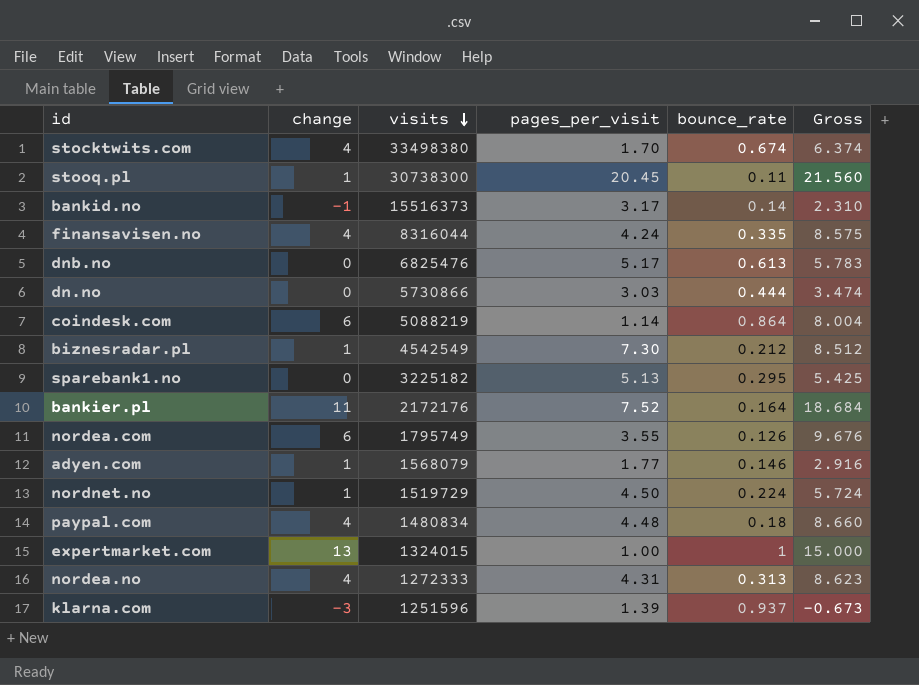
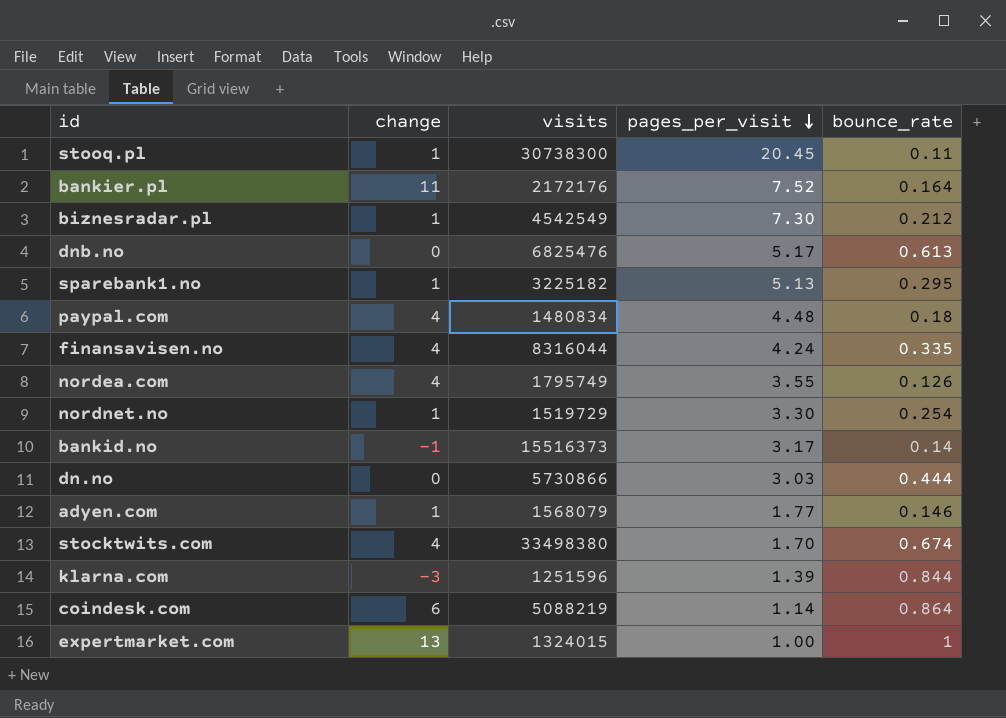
row order: visits descending -> pages_per_visit descending
column Gross | formula: [change] + [pages_per_visit] + [bounce_rate] -> none
row nordea.no: 4 | 1272333 | 4.31 | 0.313 | 8.623 -> none
sparebank1.no | change: 0 -> 1
nordea.com | change: 6 -> 4
nordnet.no | pages_per_visit: 4.50 -> 3.30
nordnet.no | bounce_rate: 0.224 -> 0.254
klarna.com | bounce_rate: 0.937 -> 0.844

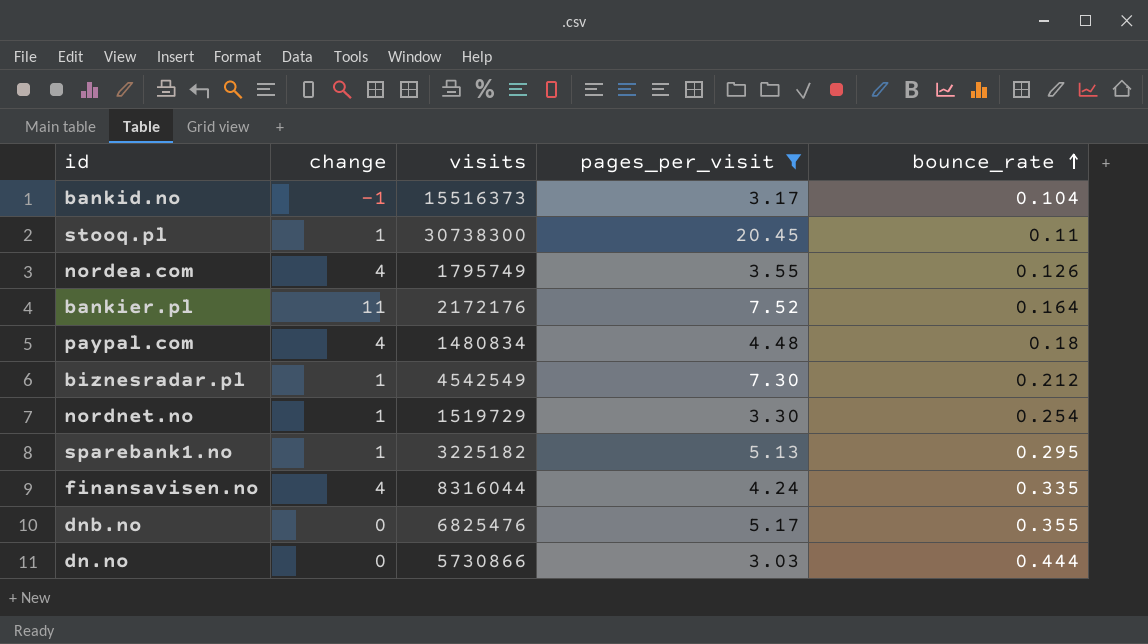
filter: none -> pages_per_visit >= 3.03
row order: pages_per_visit descending -> bounce_rate ascending
bankid.no | bounce_rate: 0.14 -> 0.104
dnb.no | bounce_rate: 0.613 -> 0.355

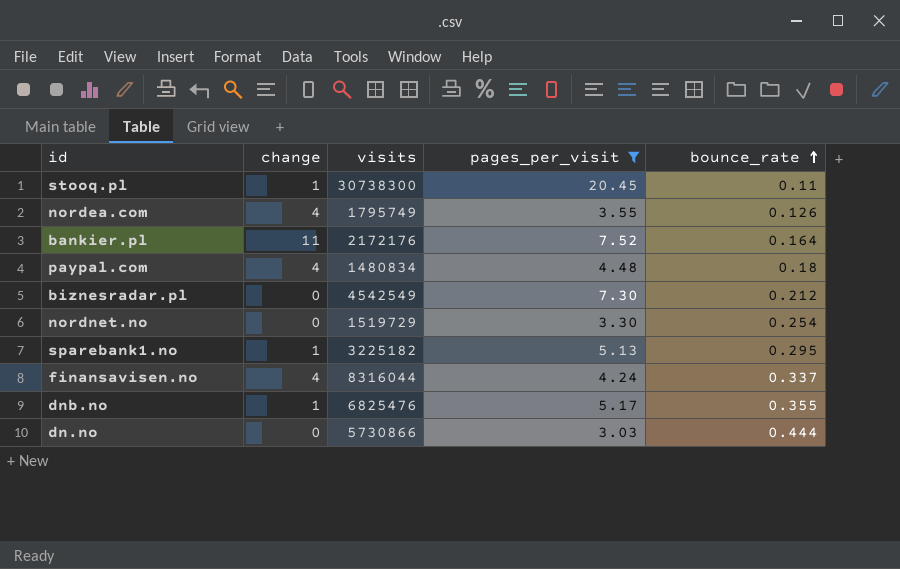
row bankid.no: -1 | 15516373 | 3.17 | 0.104 -> none
biznesradar.pl | change: 1 -> 0
nordnet.no | change: 1 -> 0
finansavisen.no | bounce_rate: 0.335 -> 0.337
dnb.no | change: 0 -> 1

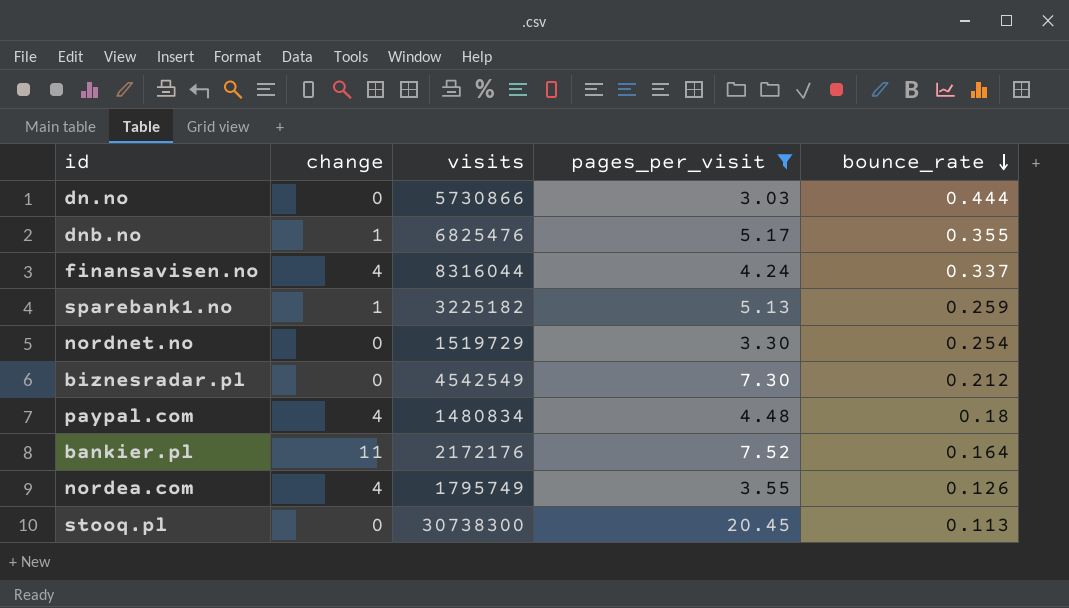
row order: bounce_rate ascending -> bounce_rate descending
sparebank1.no | bounce_rate: 0.295 -> 0.259
stooq.pl | change: 1 -> 0
stooq.pl | bounce_rate: 0.11 -> 0.113

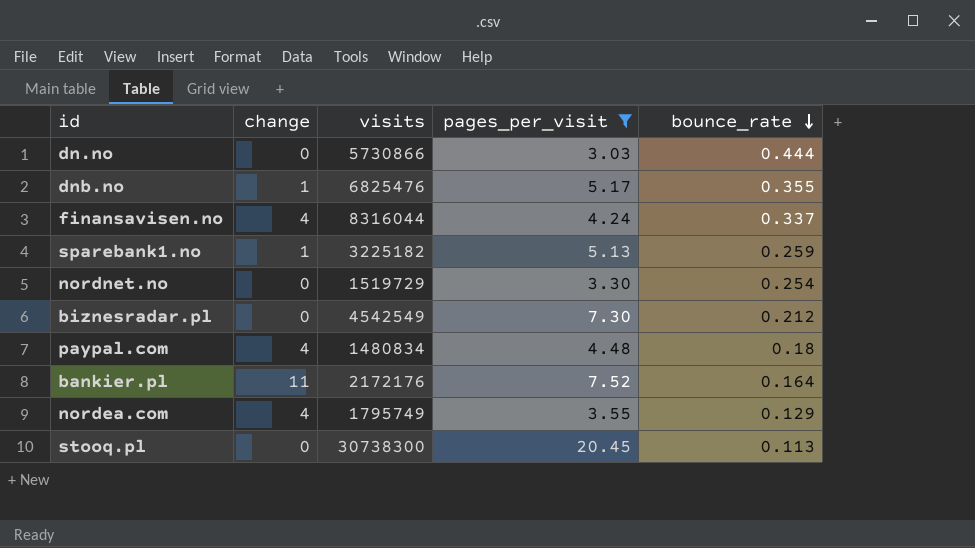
nordea.com | bounce_rate: 0.126 -> 0.129

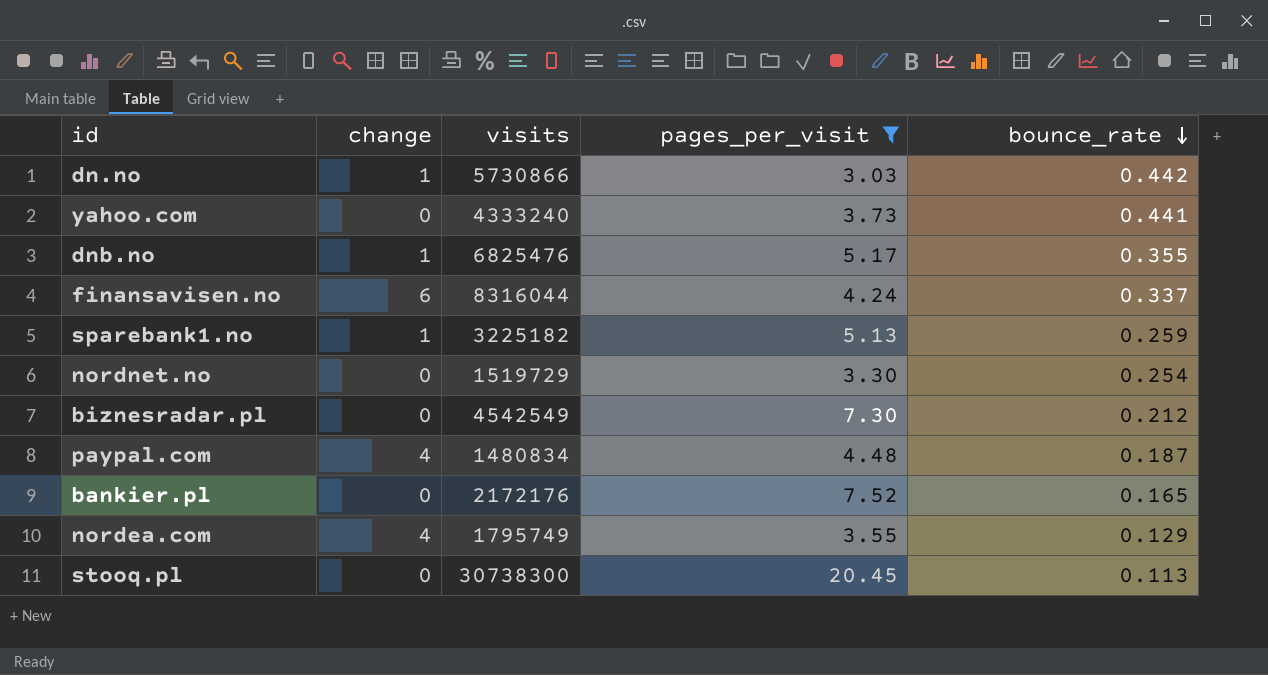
dn.no | change: 0 -> 1
dn.no | bounce_rate: 0.444 -> 0.442
row yahoo.com: none -> 0 | 4333240 | 3.73 | 0.441
finansavisen.no | change: 4 -> 6
paypal.com | bounce_rate: 0.18 -> 0.187
bankier.pl | change: 11 -> 0
bankier.pl | bounce_rate: 0.164 -> 0.165

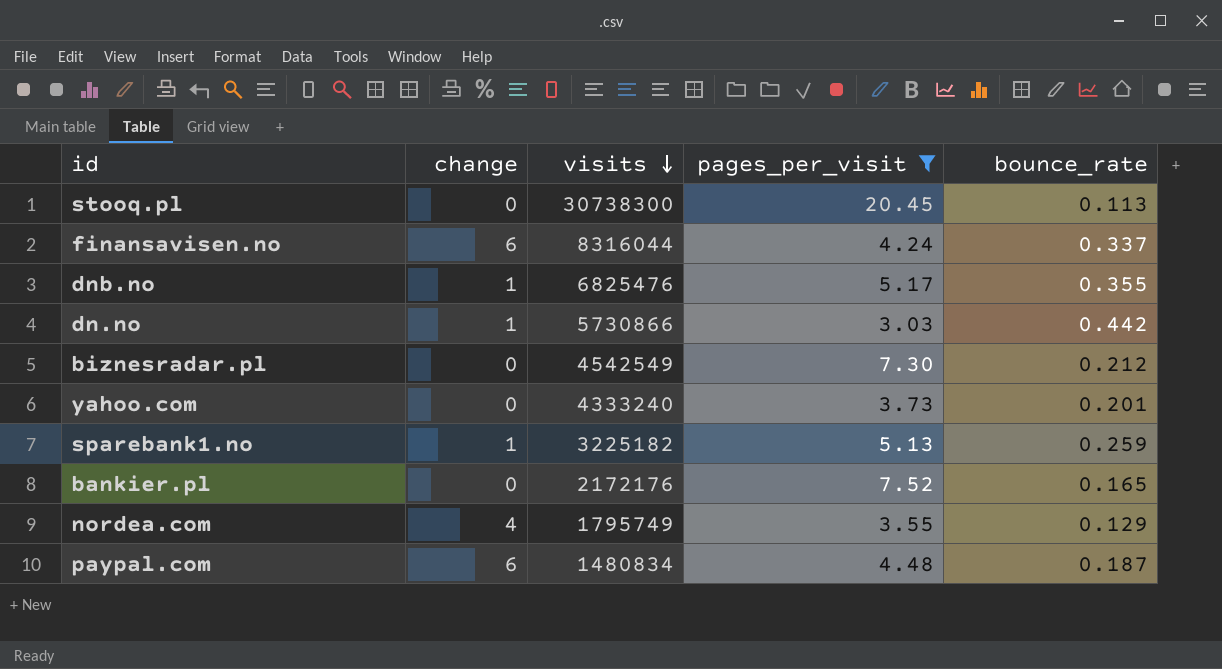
row order: bounce_rate descending -> visits descending
row nordnet.no: 0 | 1519729 | 3.30 | 0.254 -> none
yahoo.com | bounce_rate: 0.441 -> 0.201
paypal.com | change: 4 -> 6

